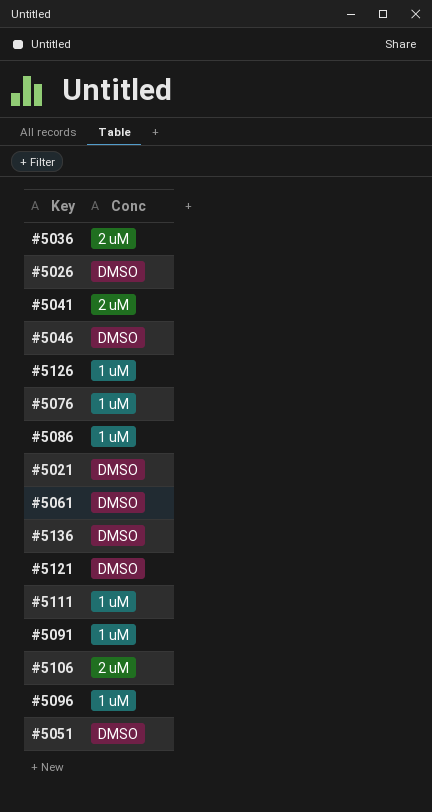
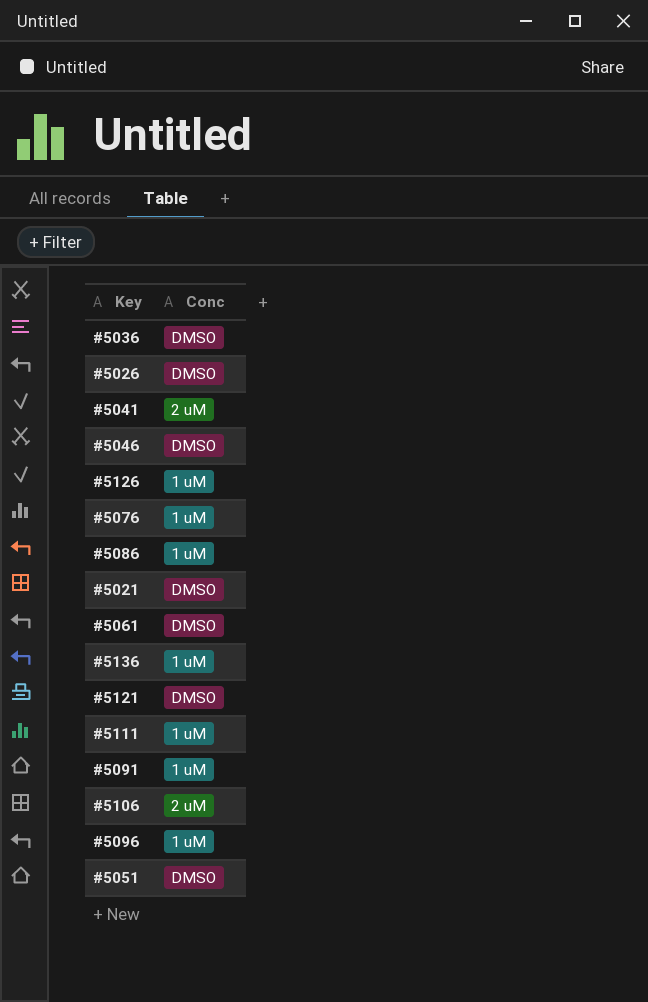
#5036 | Conc: 2 uM -> DMSO
#5136 | Conc: DMSO -> 1 uM

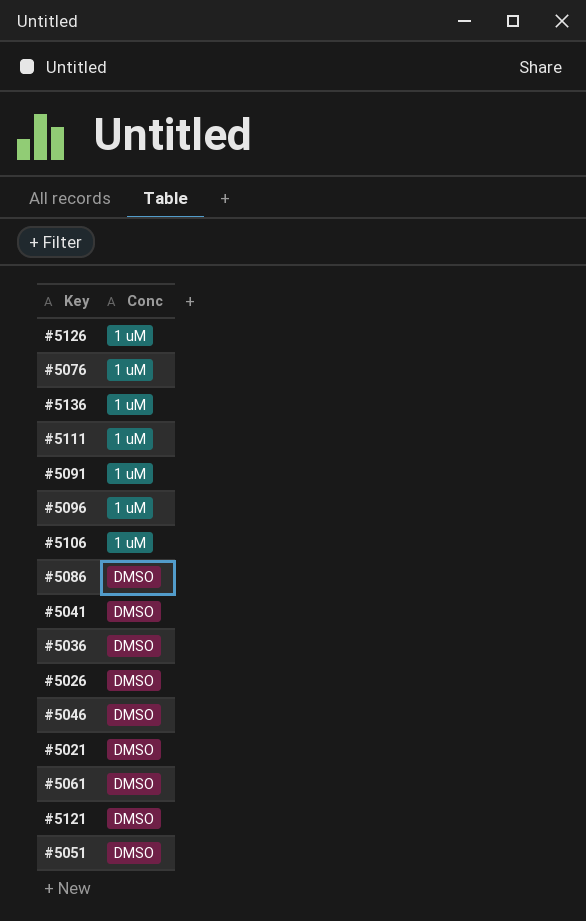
row order: none -> Conc ascending
#5106 | Conc: 2 uM -> 1 uM
#5086 | Conc: 1 uM -> DMSO
#5041 | Conc: 2 uM -> DMSO

